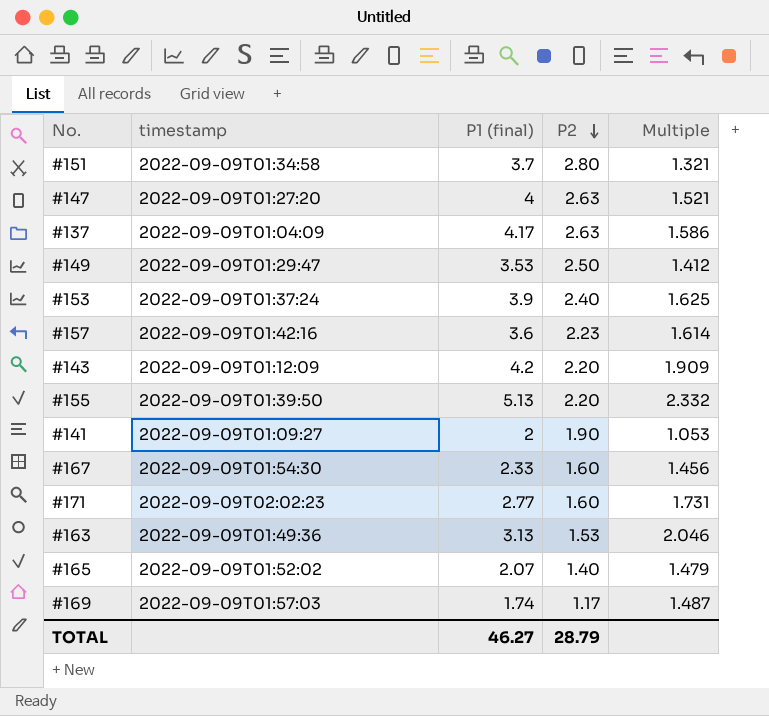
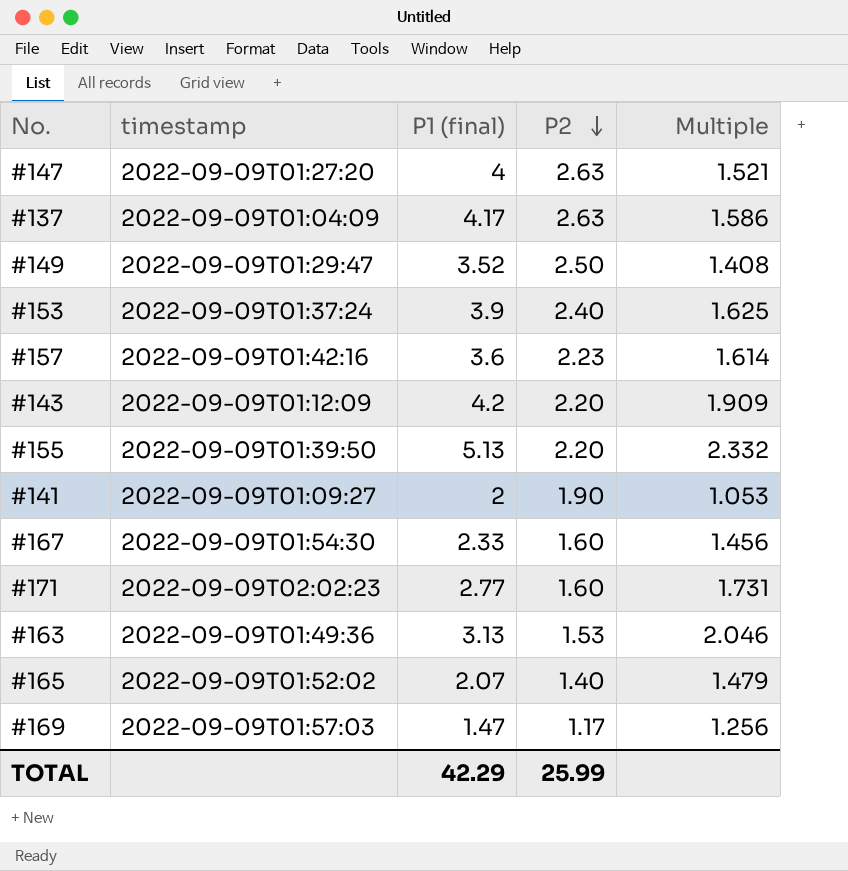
row #151: 2022-09-09T01:34:58 | 3.7 | 2.80 | 1.321 -> none
#149 | P1 (final): 3.53 -> 3.52
#149 | Multiple: 1.412 -> 1.408
#169 | P1 (final): 1.74 -> 1.47
#169 | Multiple: 1.487 -> 1.256
TOTAL | P1 (final): 46.27 -> 42.29
TOTAL | P2: 28.79 -> 25.99

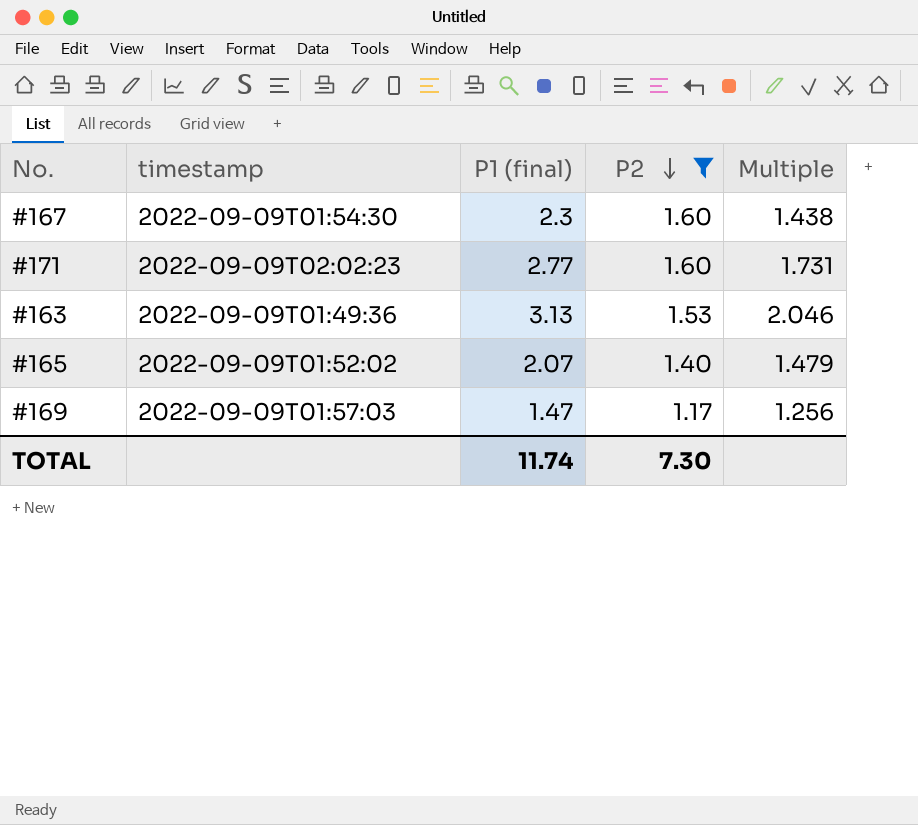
filter: none -> P2 <= 1.60
#167 | P1 (final): 2.33 -> 2.3
#167 | Multiple: 1.456 -> 1.438
TOTAL | P1 (final): 42.29 -> 11.74
TOTAL | P2: 25.99 -> 7.30

